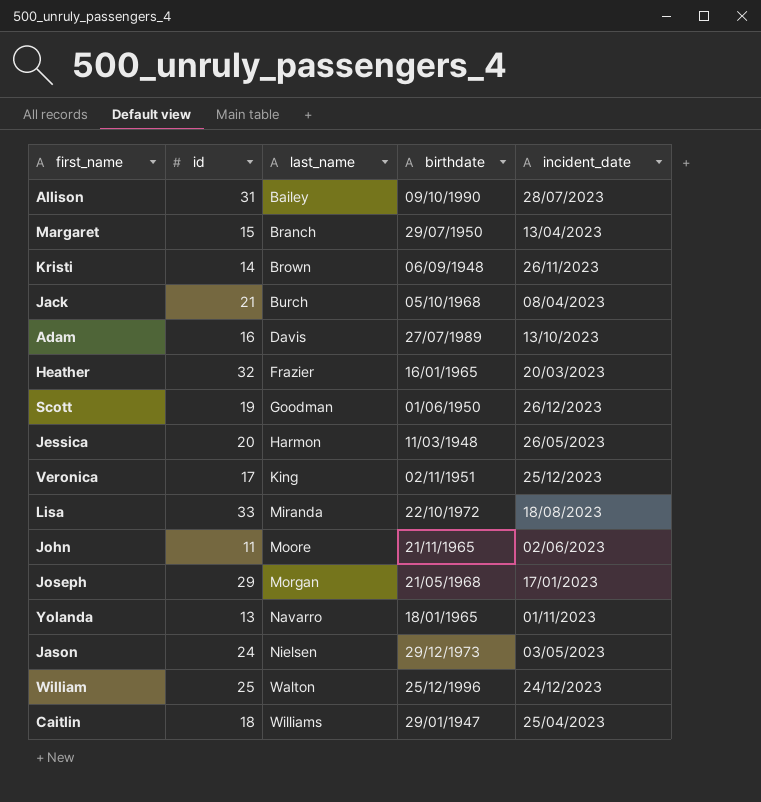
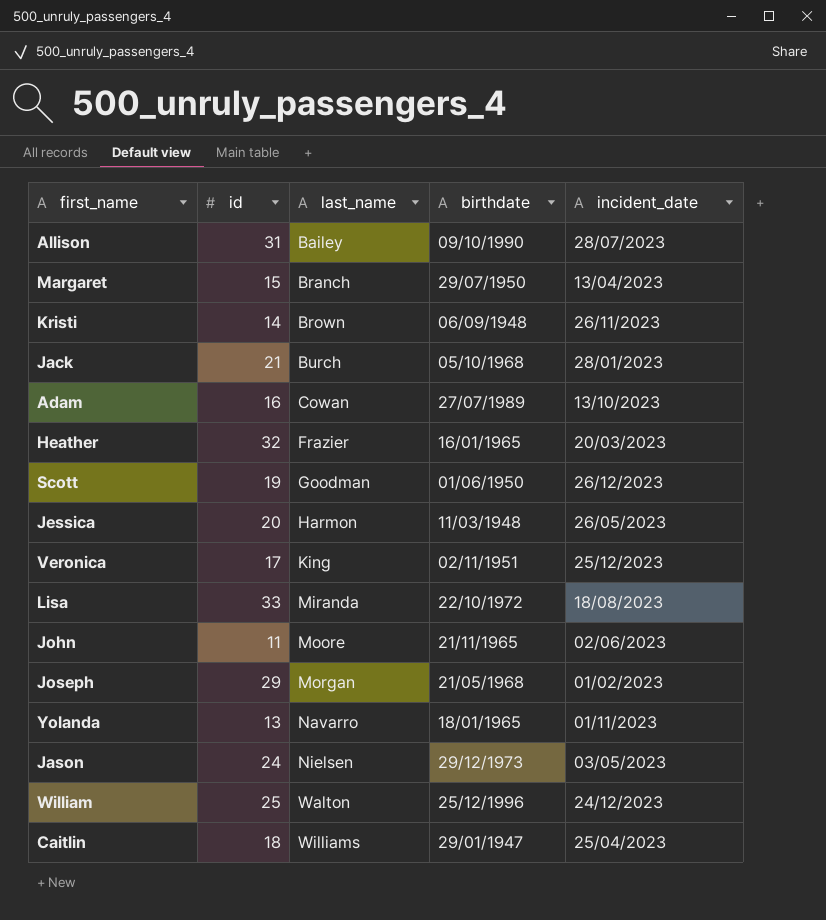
Jack | incident_date: 08/04/2023 -> 28/01/2023
Adam | last_name: Davis -> Cowan
Joseph | incident_date: 17/01/2023 -> 01/02/2023

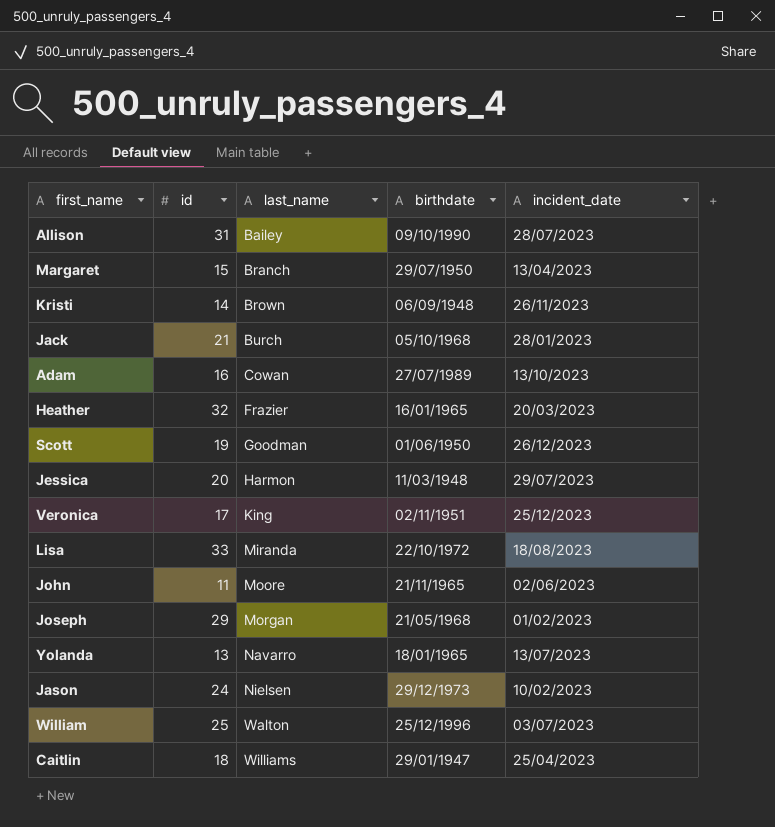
Jessica | incident_date: 26/05/2023 -> 29/07/2023
Yolanda | incident_date: 01/11/2023 -> 13/07/2023
Jason | incident_date: 03/05/2023 -> 10/02/2023
William | incident_date: 24/12/2023 -> 03/07/2023

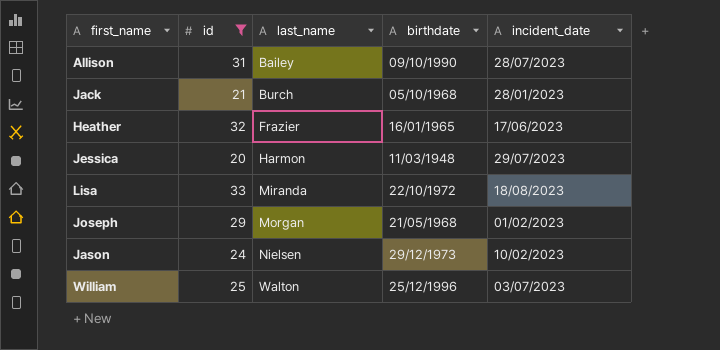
filter: none -> id >= 20
Heather | incident_date: 20/03/2023 -> 17/06/2023

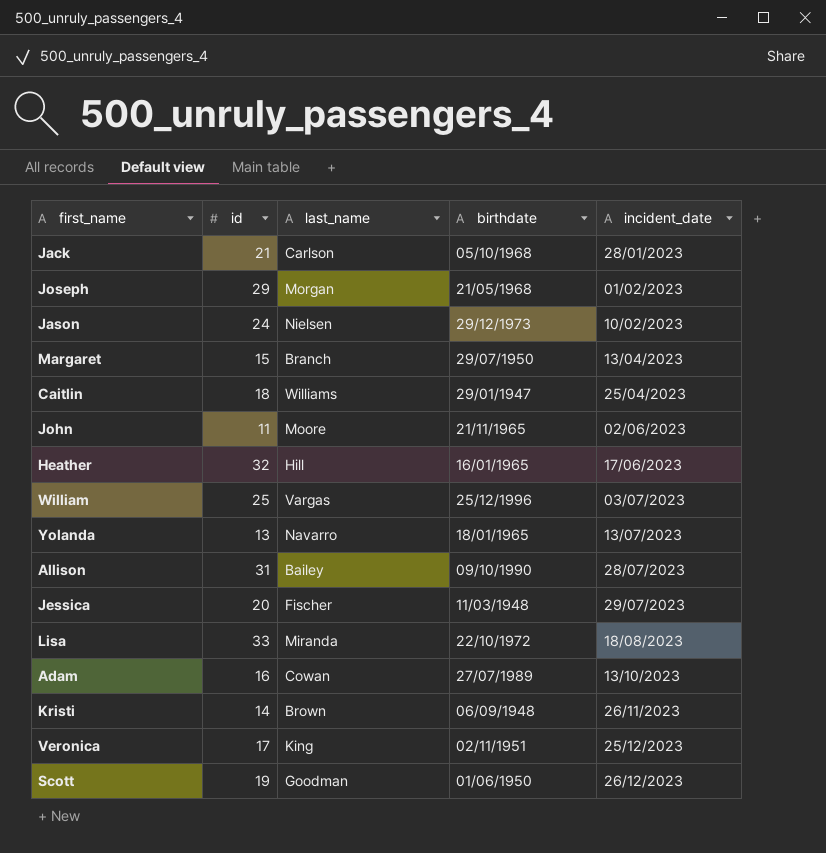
filter: id >= 20 -> none
row order: last_name ascending -> incident_date ascending
Jack | last_name: Burch -> Carlson
Heather | last_name: Frazier -> Hill
William | last_name: Walton -> Vargas
Jessica | last_name: Harmon -> Fischer

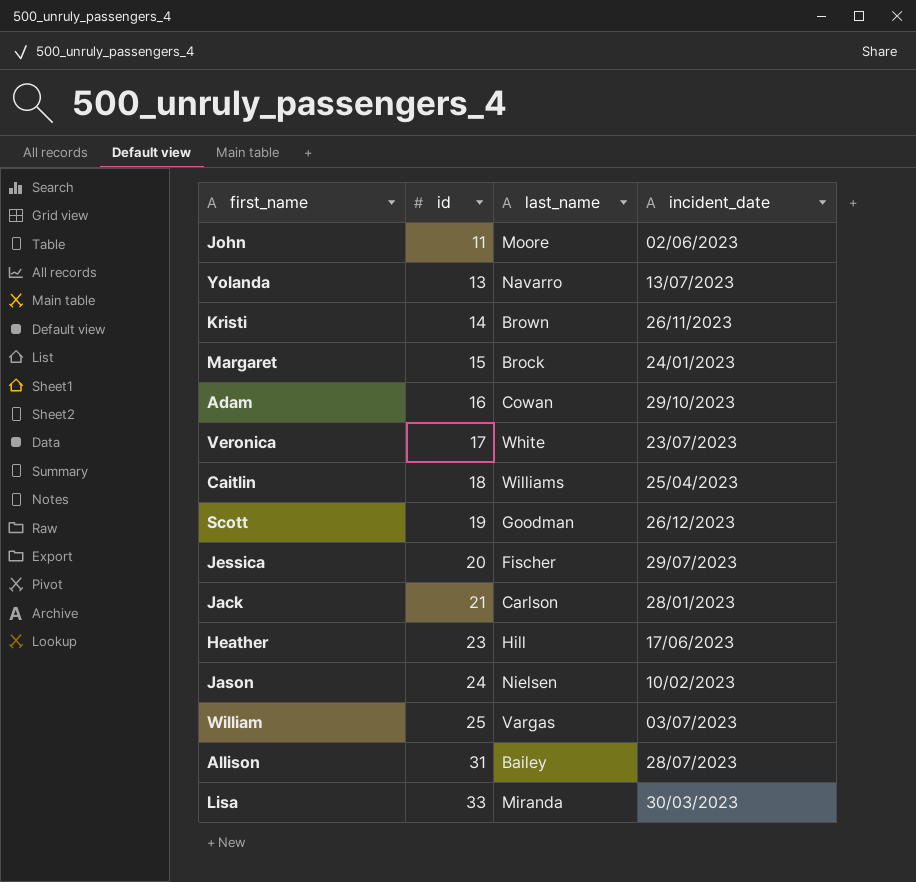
row order: incident_date ascending -> id ascending
column birthdate | position: 4 -> none
row Joseph: 29 | Morgan | 21/05/1968 | 01/02/2023 -> none
Margaret | last_name: Branch -> Brock
Margaret | incident_date: 13/04/2023 -> 24/01/2023
Adam | incident_date: 13/10/2023 -> 29/10/2023
Veronica | last_name: King -> White
Veronica | incident_date: 25/12/2023 -> 23/07/2023
Heather | id: 32 -> 23
Lisa | incident_date: 18/08/2023 -> 30/03/2023

